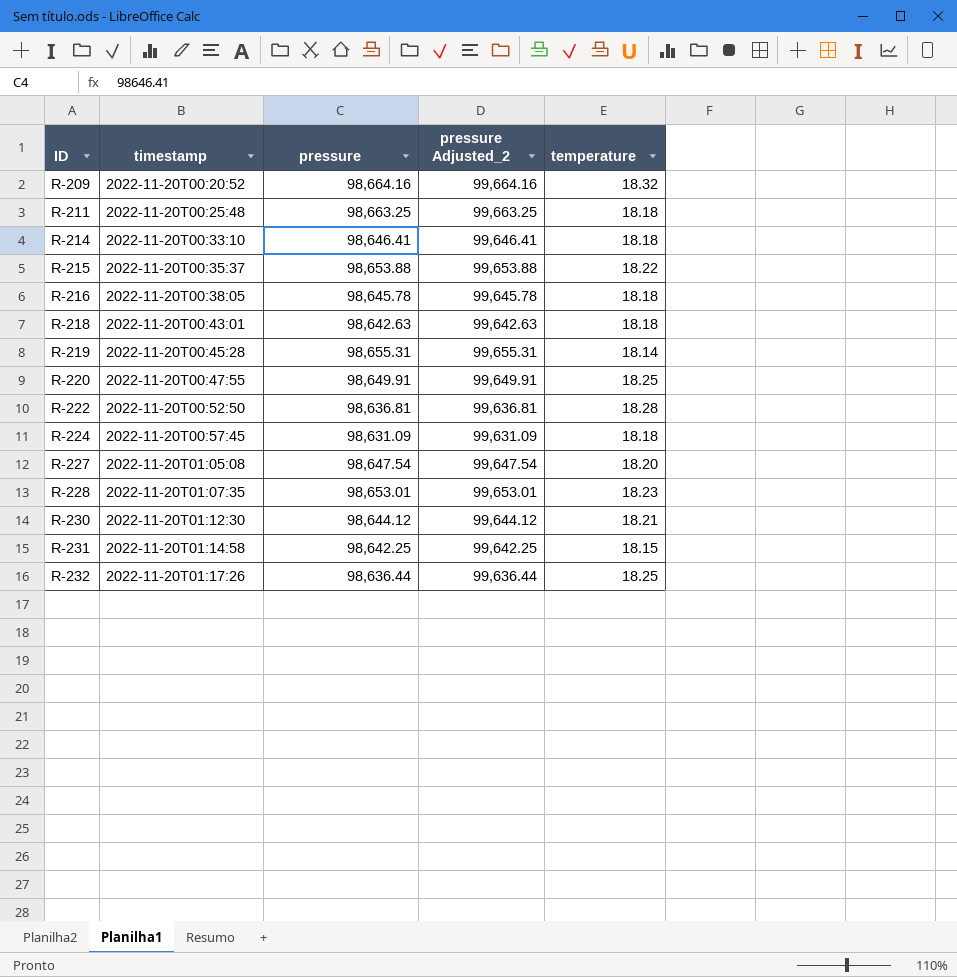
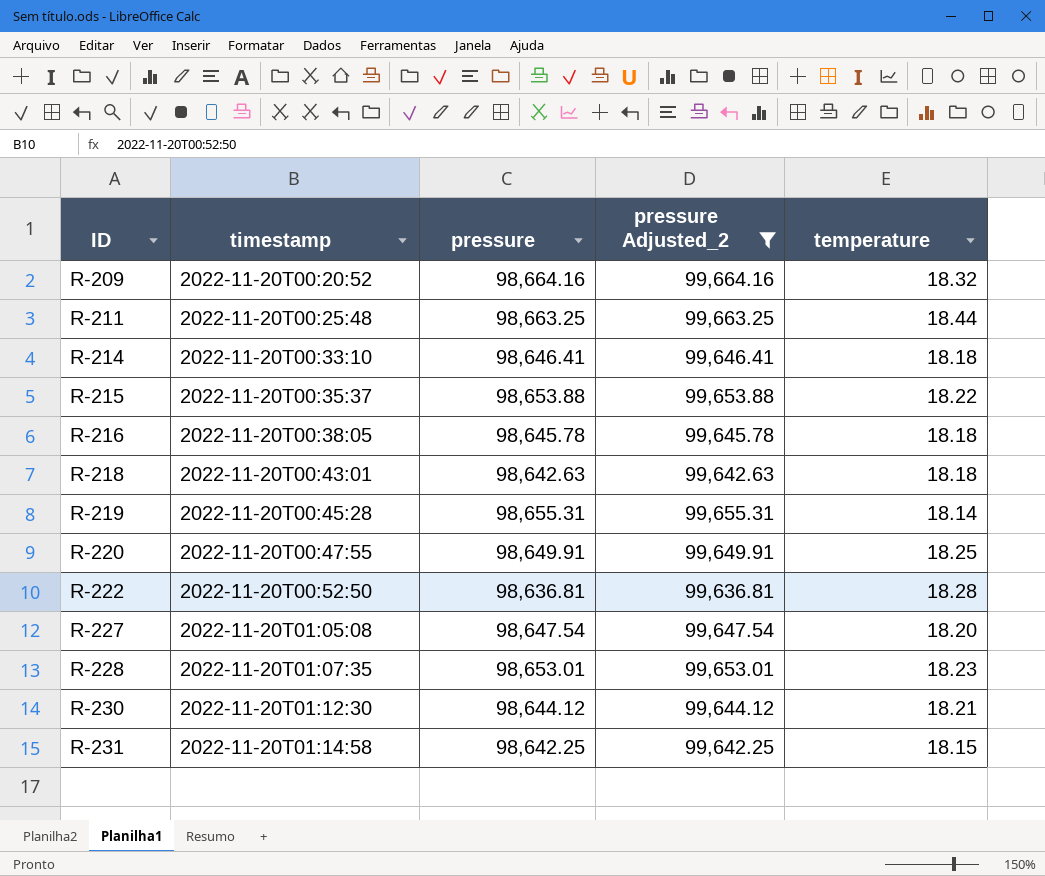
filter: none -> pressure Adjusted_2 >= 99,636.81
R-211 | temperature: 18.18 -> 18.44

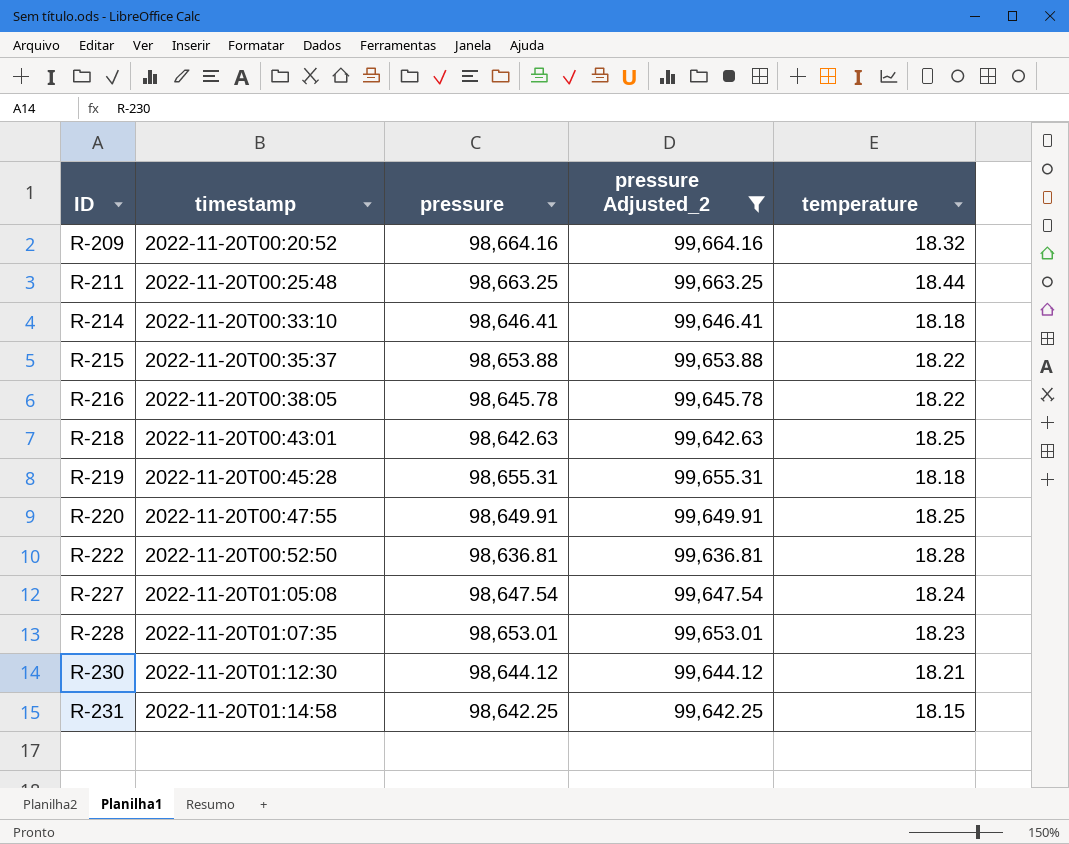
R-216 | temperature: 18.18 -> 18.22
R-218 | temperature: 18.18 -> 18.25
R-219 | temperature: 18.14 -> 18.18
R-227 | temperature: 18.20 -> 18.24

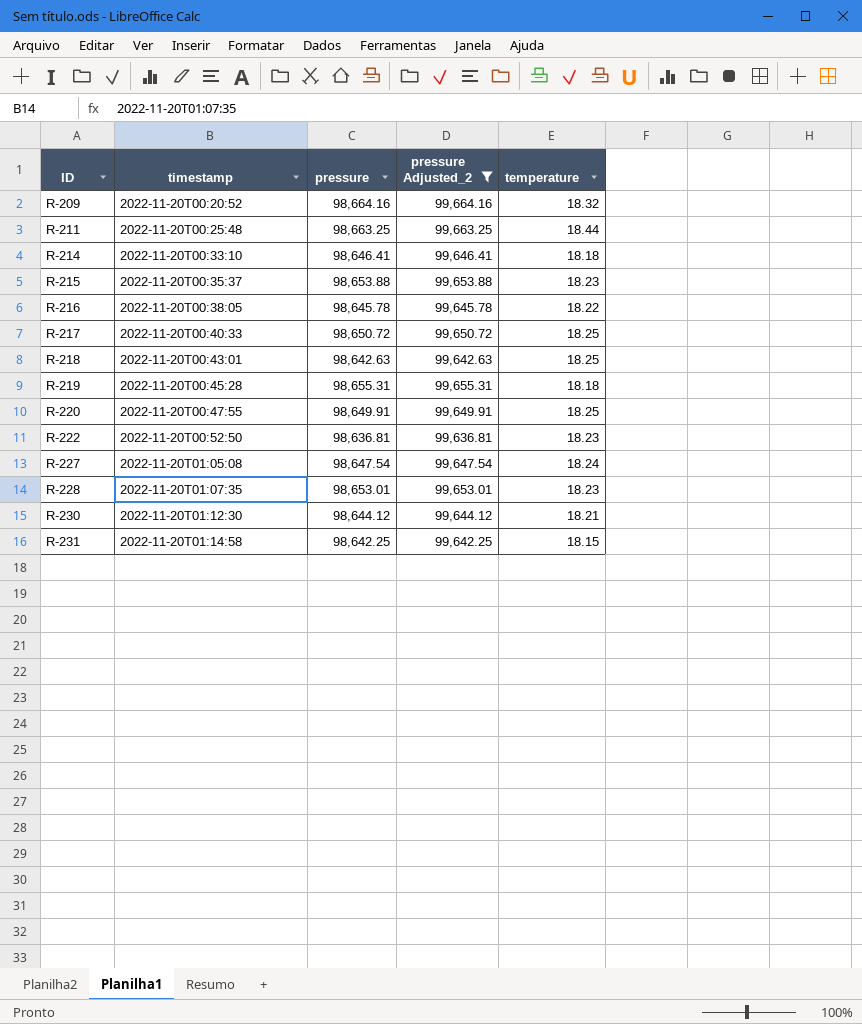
R-215 | temperature: 18.22 -> 18.23
row R-217: none -> 2022-11-20T00:40:33 | 98,650.72 | 99,650.72 | 18.25
R-222 | temperature: 18.28 -> 18.23

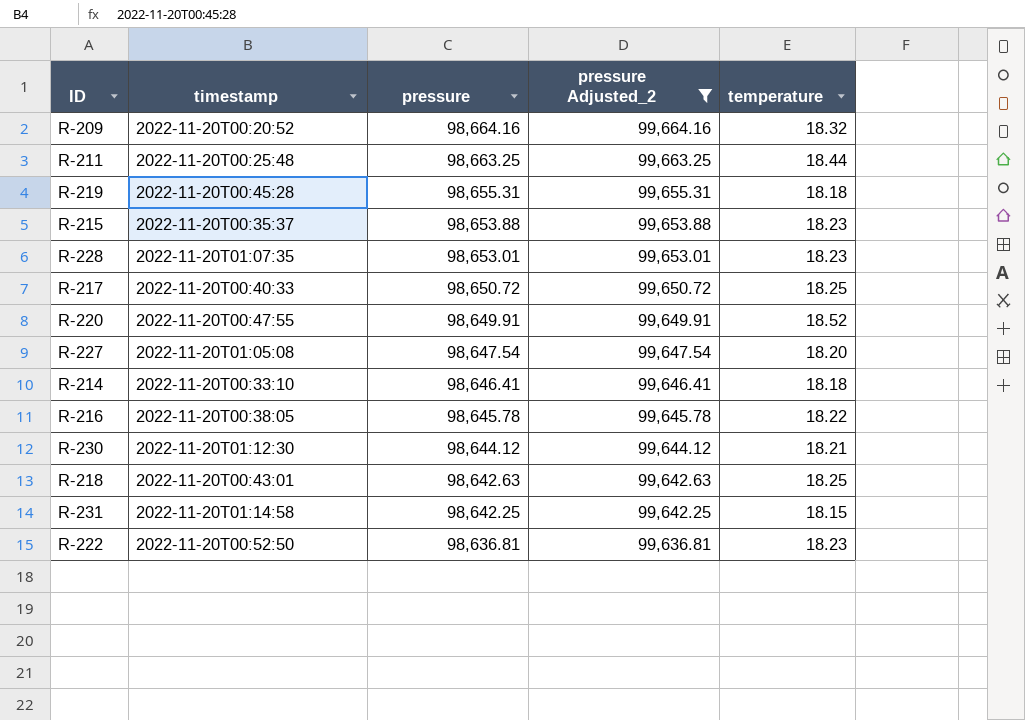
row order: ID ascending -> pressure descending
R-220 | temperature: 18.25 -> 18.52
R-227 | temperature: 18.24 -> 18.20

